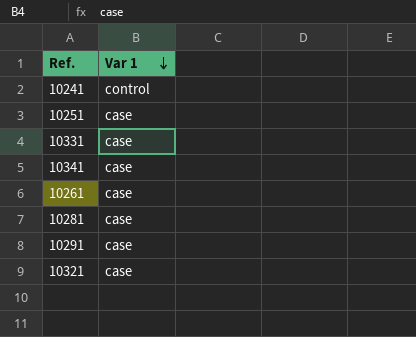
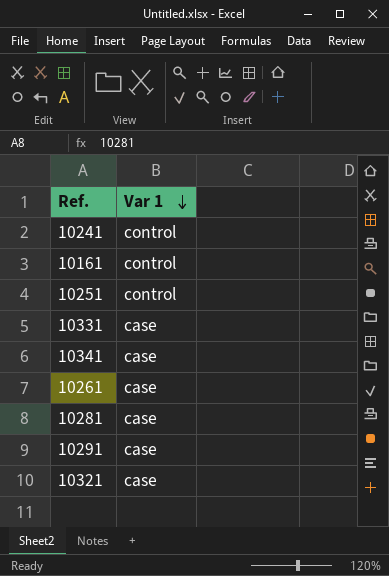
row 10161: none -> control
10251 | Var 1: case -> control

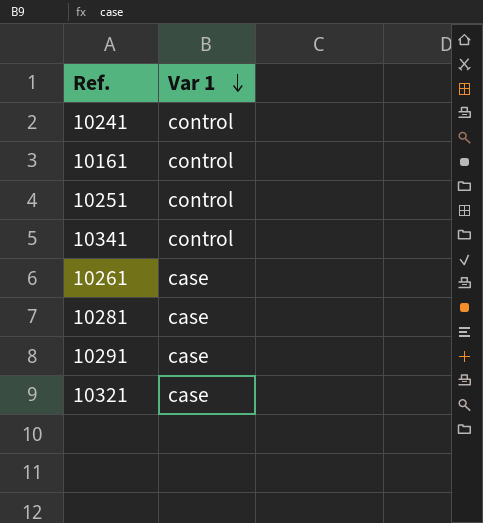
row 10331: case -> none
10341 | Var 1: case -> control

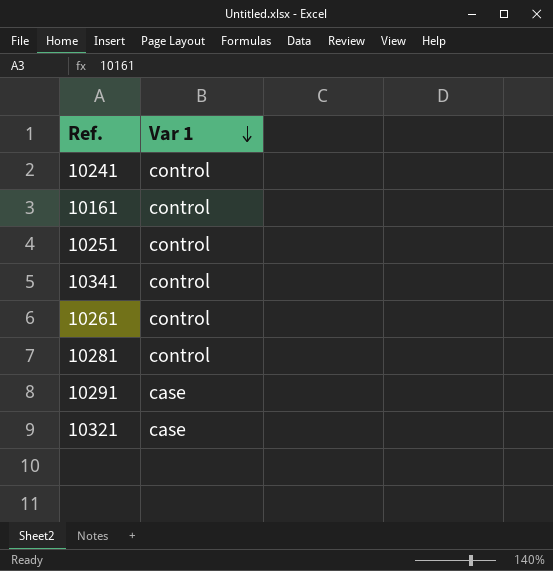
10261 | Var 1: case -> control
10281 | Var 1: case -> control

